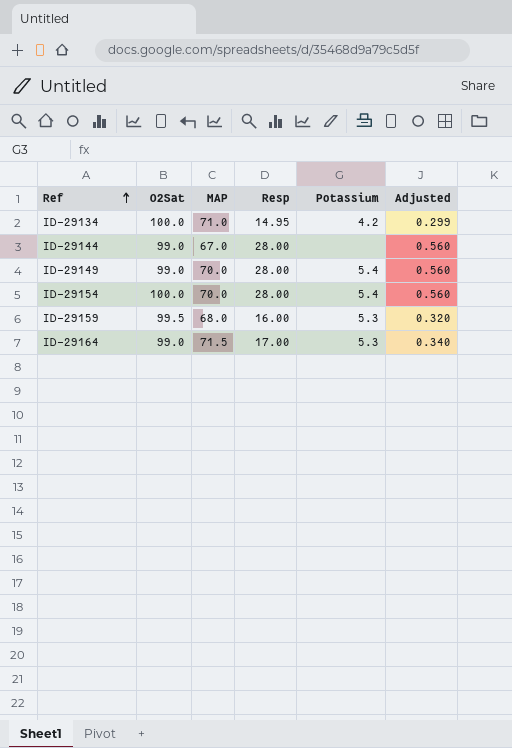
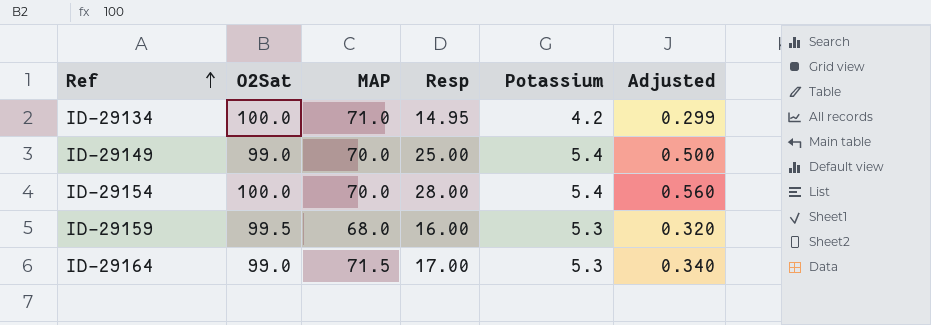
row ID-29144: 99.0 | 67.0 | 28.00 | none | 0.560 -> none
ID-29149 | Resp: 28.00 -> 25.00
ID-29149 | Adjusted: 0.560 -> 0.500

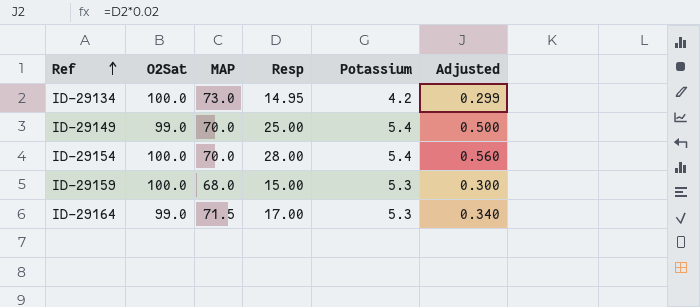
ID-29134 | MAP: 71.0 -> 73.0
ID-29159 | O2Sat: 99.5 -> 100.0
ID-29159 | Resp: 16.00 -> 15.00
ID-29159 | Adjusted: 0.320 -> 0.300

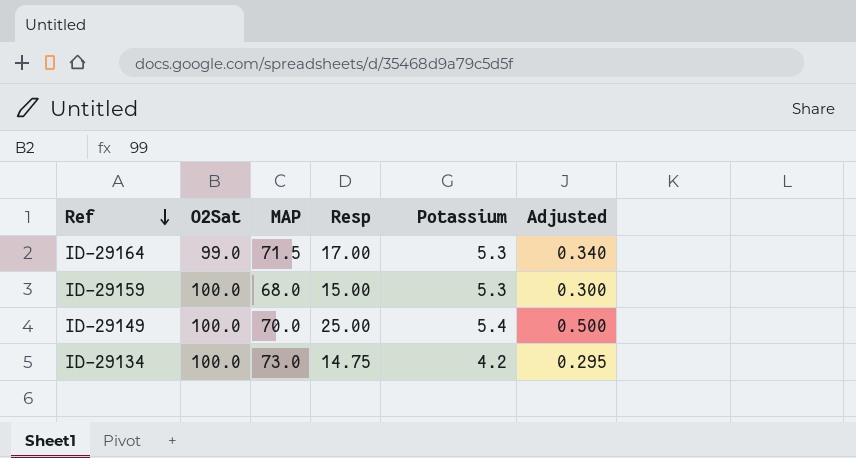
row order: Ref ascending -> Ref descending
row ID-29154: 100.0 | 70.0 | 28.00 | 5.4 | 0.560 -> none
ID-29149 | O2Sat: 99.0 -> 100.0
ID-29134 | Resp: 14.95 -> 14.75
ID-29134 | Adjusted: 0.299 -> 0.295

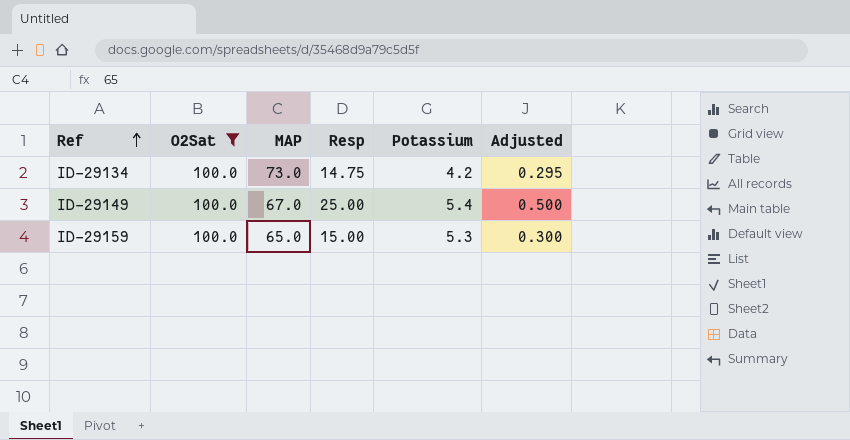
filter: none -> O2Sat = 100.0
row order: Ref descending -> Ref ascending
ID-29149 | MAP: 70.0 -> 67.0
ID-29159 | MAP: 68.0 -> 65.0

